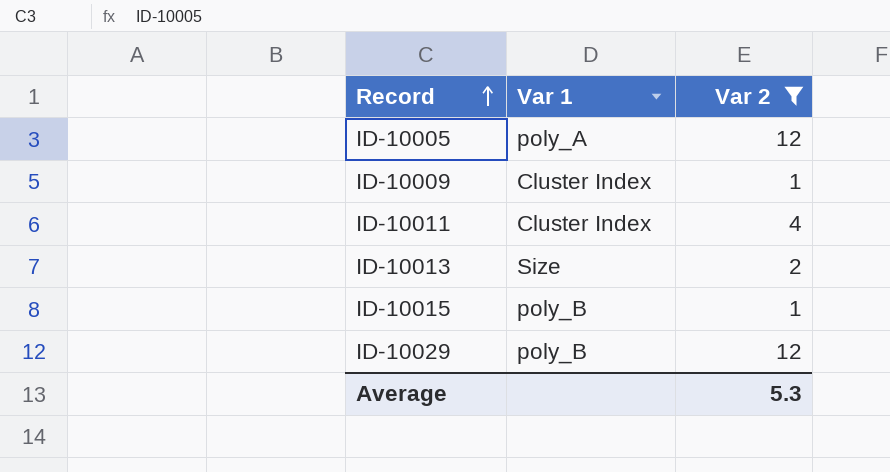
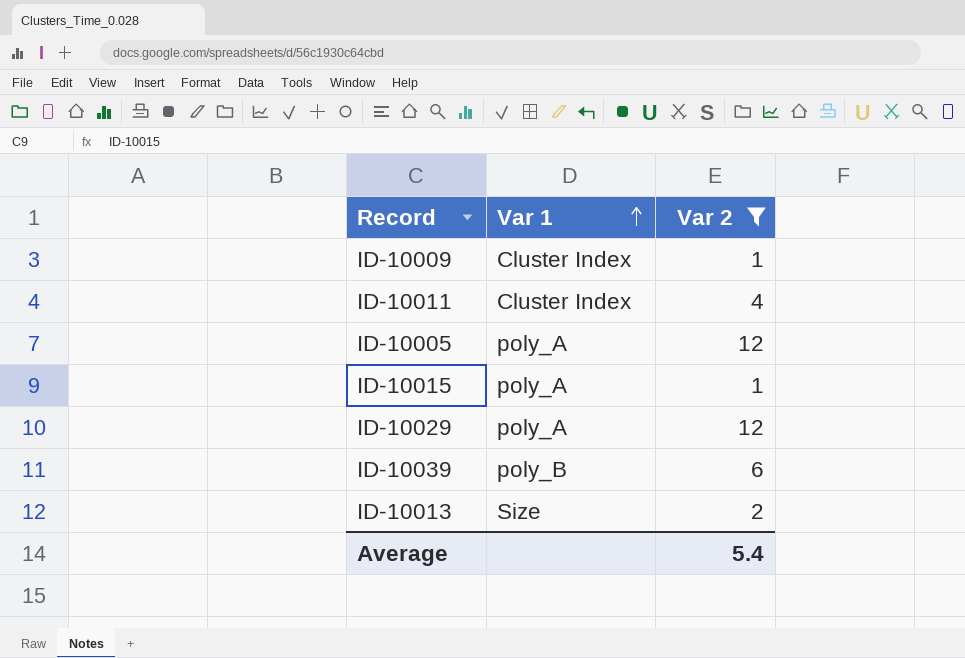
row order: Record ascending -> Var 1 ascending
ID-10015 | Var 1: poly_B -> poly_A
ID-10029 | Var 1: poly_B -> poly_A
row ID-10039: none -> poly_B | 6
Average | Var 2: 5.3 -> 5.4

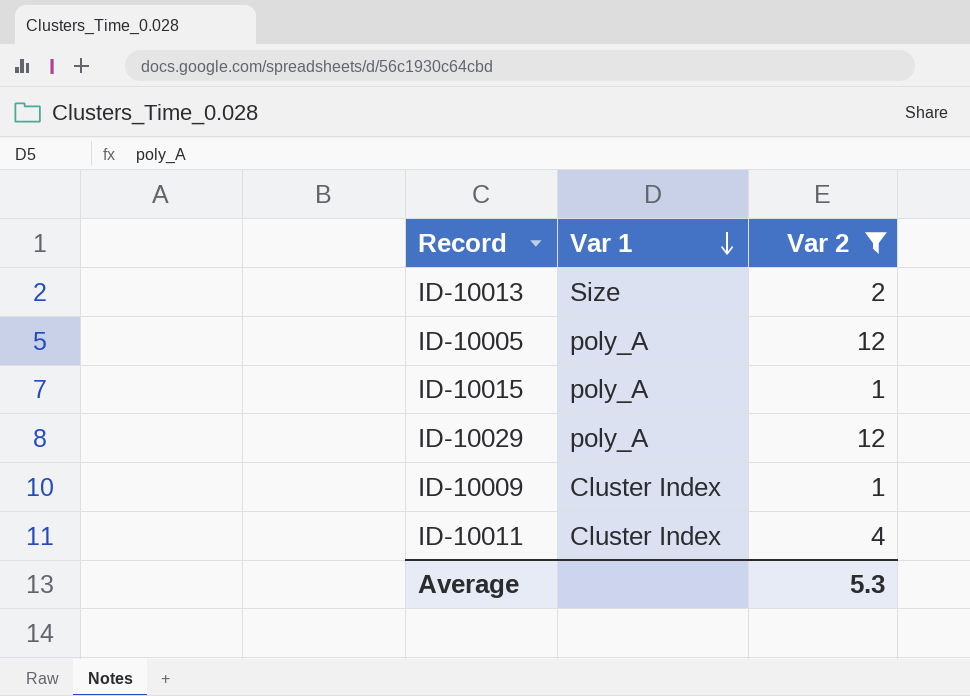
row order: Var 1 ascending -> Var 1 descending
row ID-10039: poly_B | 6 -> none
Average | Var 2: 5.4 -> 5.3

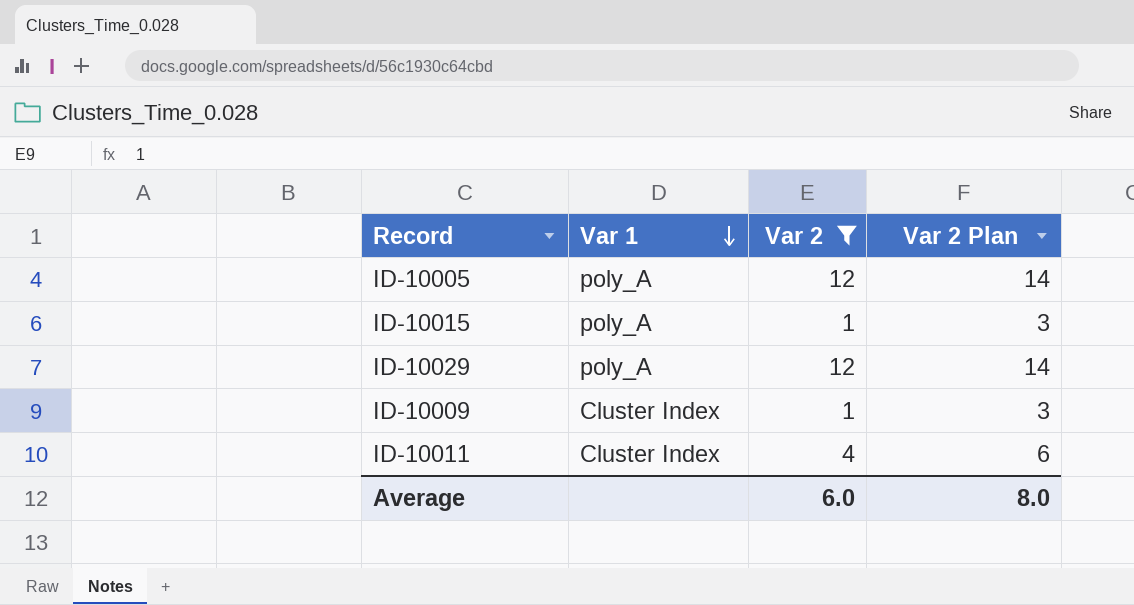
column Var 2 Plan | formula: none -> [Var 2] + 2
row ID-10013: Size | 2 -> none
Average | Var 2: 5.3 -> 6.0

